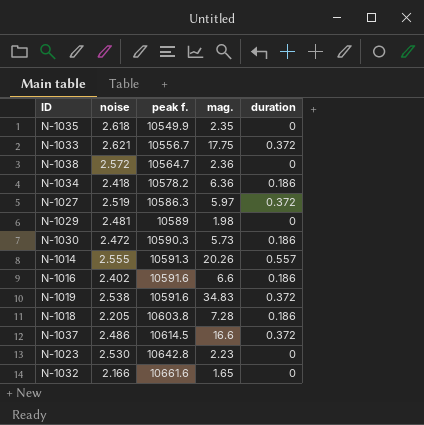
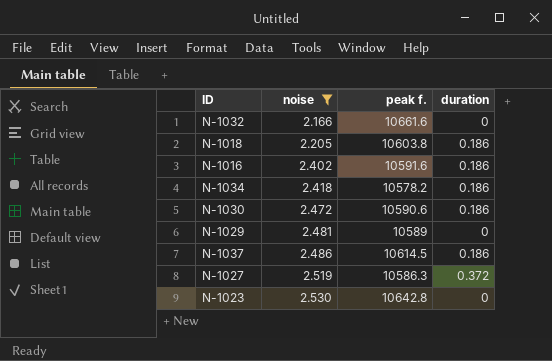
filter: none -> noise <= 2.530
row order: peak f. ascending -> noise ascending
column mag. | position: 4 -> none
N-1030 | peak f.: 10590.3 -> 10590.6
N-1037 | duration: 0.372 -> 0.186

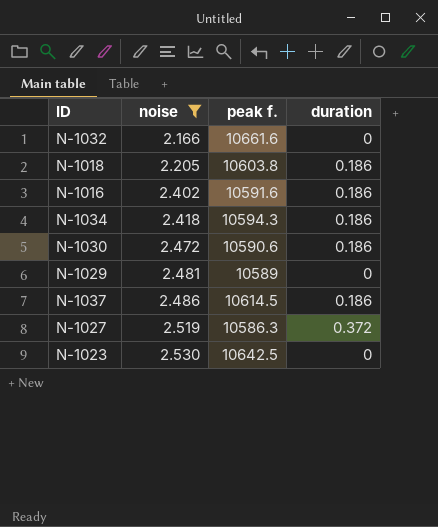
N-1034 | peak f.: 10578.2 -> 10594.3
N-1023 | peak f.: 10642.8 -> 10642.5

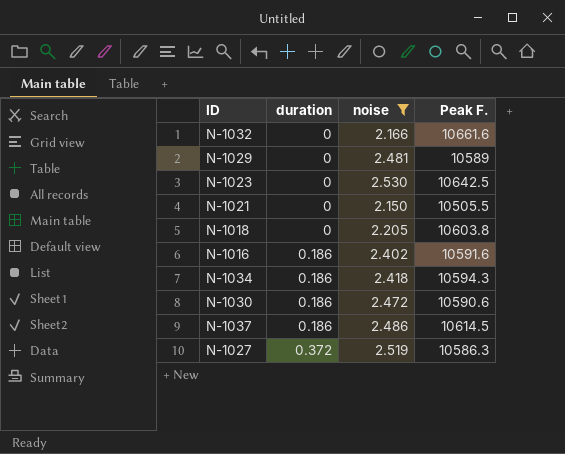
row order: noise ascending -> duration ascending
column duration | position: 4 -> 2
column name: peak f. -> Peak F.
row N-1021: none -> 0 | 2.150 | 10505.5
N-1018 | duration: 0.186 -> 0

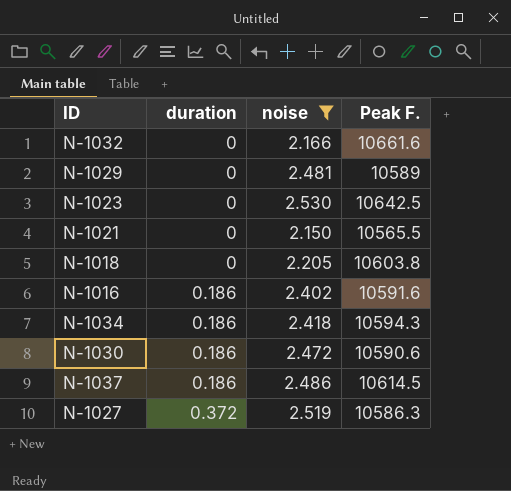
N-1021 | Peak F.: 10505.5 -> 10565.5

